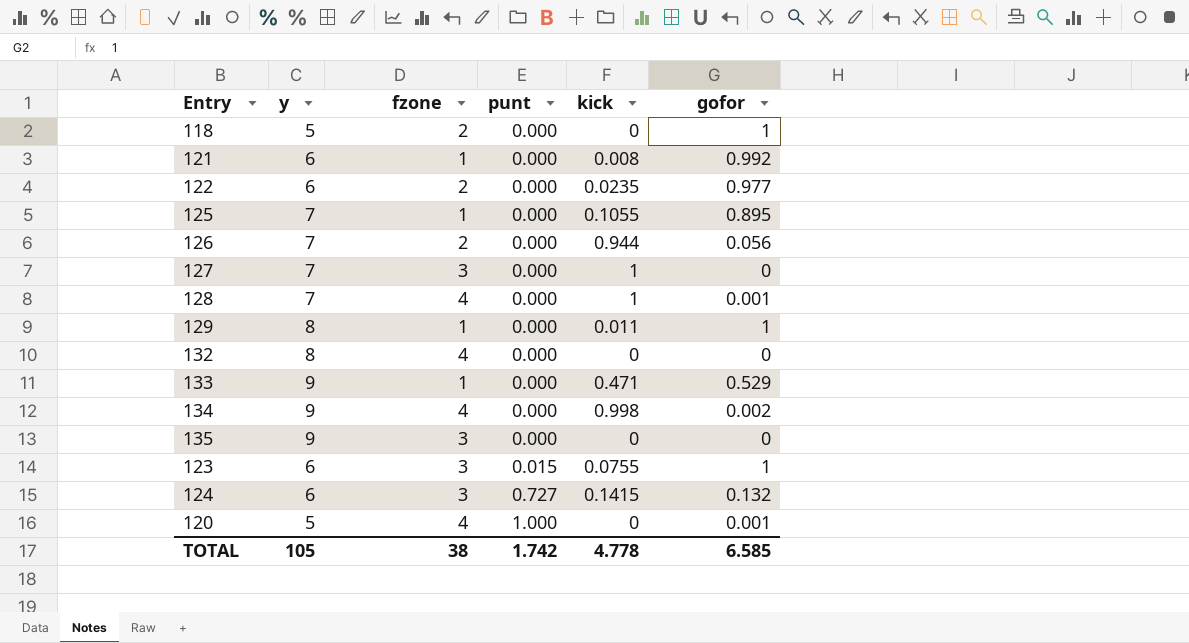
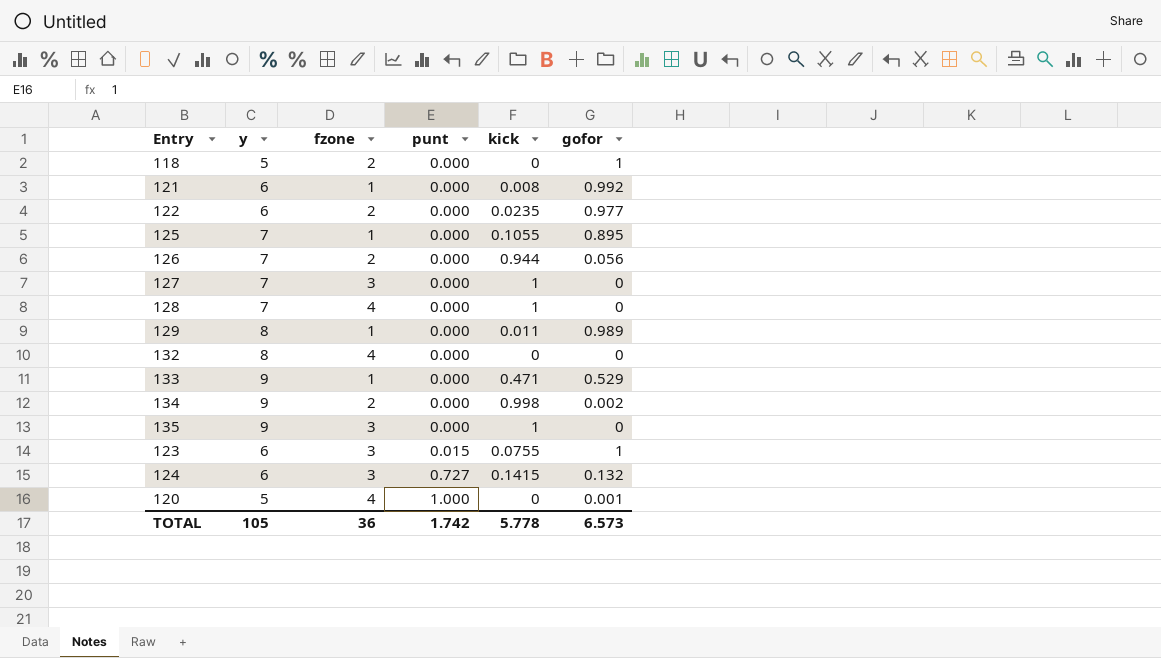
128 | gofor: 0.001 -> 0
129 | gofor: 1 -> 0.989
134 | fzone: 4 -> 2
135 | kick: 0 -> 1
TOTAL | fzone: 38 -> 36
TOTAL | kick: 4.778 -> 5.778
TOTAL | gofor: 6.585 -> 6.573

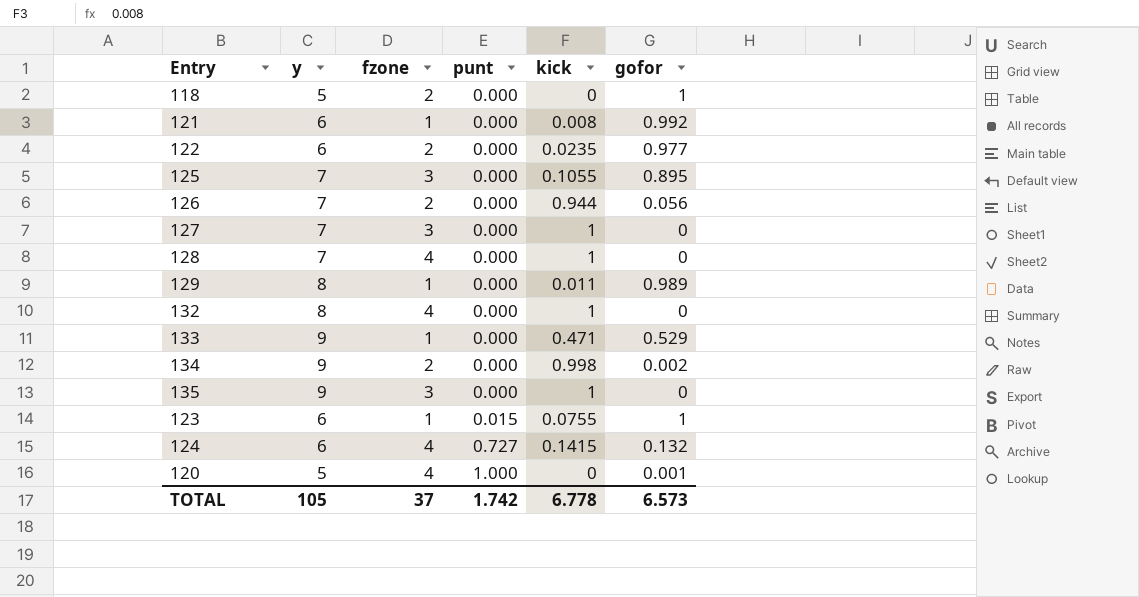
125 | fzone: 1 -> 3
132 | kick: 0 -> 1
123 | fzone: 3 -> 1
124 | fzone: 3 -> 4
TOTAL | fzone: 36 -> 37
TOTAL | kick: 5.778 -> 6.778

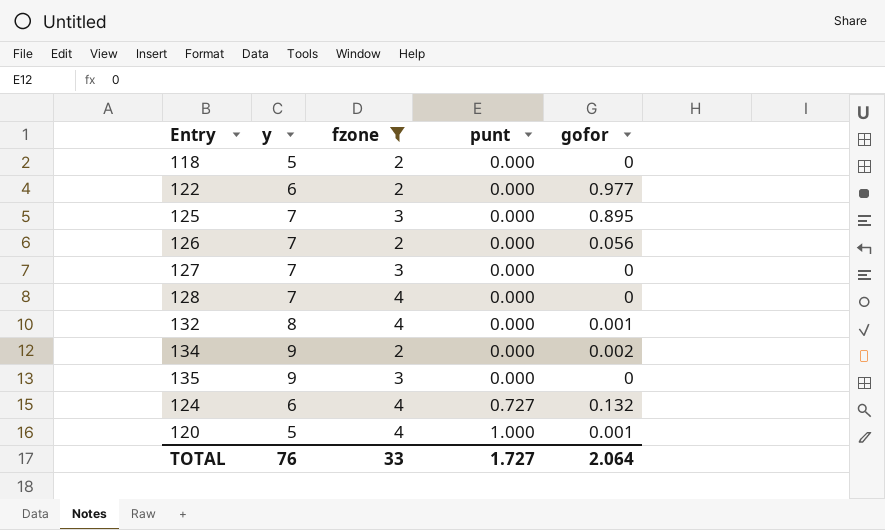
filter: none -> fzone != 1
column kick | position: 5 -> none
118 | gofor: 1 -> 0
132 | gofor: 0 -> 0.001
TOTAL | y: 105 -> 76
TOTAL | fzone: 37 -> 33
TOTAL | punt: 1.742 -> 1.727
TOTAL | gofor: 6.573 -> 2.064

